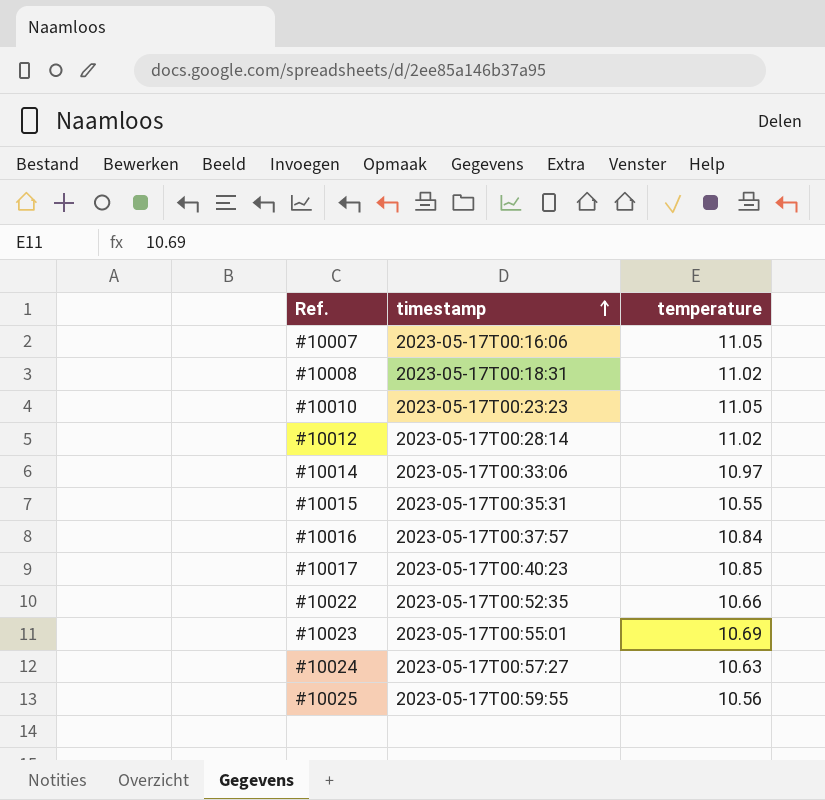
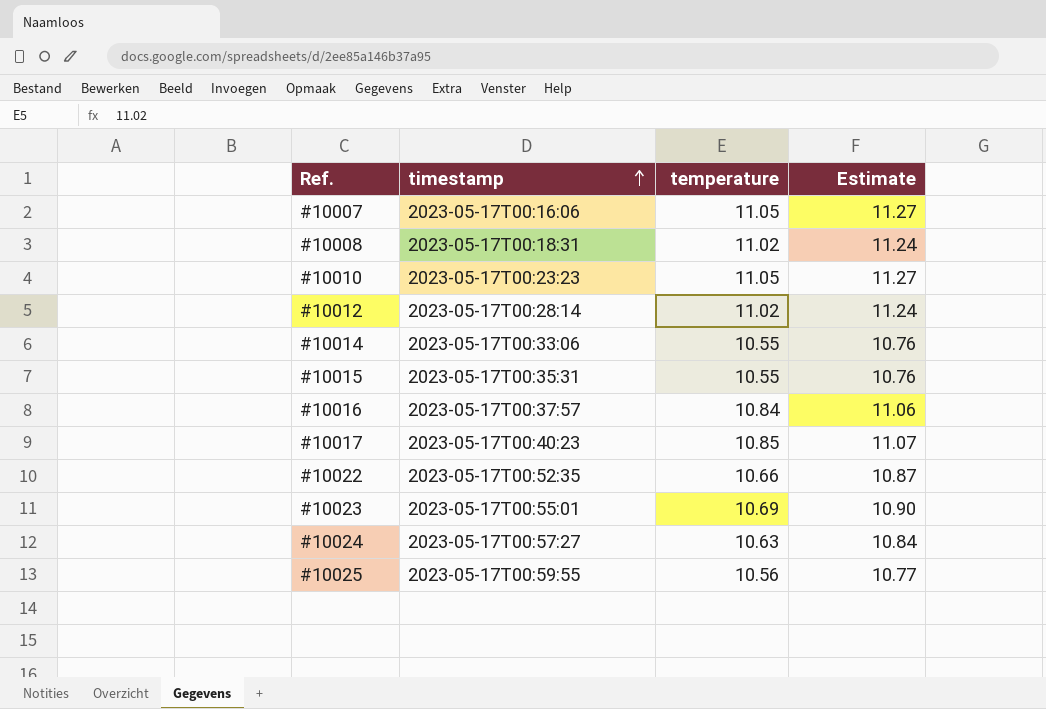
column Estimate | formula: none -> [temperature] * 1.02
#10014 | temperature: 10.97 -> 10.55

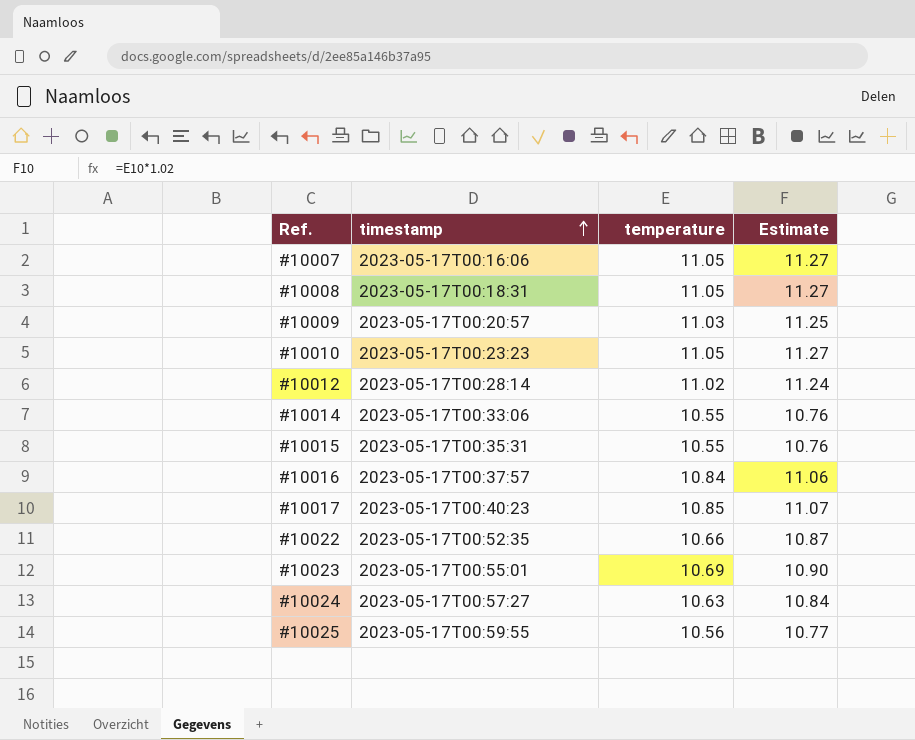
#10008 | temperature: 11.02 -> 11.05
#10008 | Estimate: 11.24 -> 11.27
row #10009: none -> 2023-05-17T00:20:57 | 11.03 | 11.25

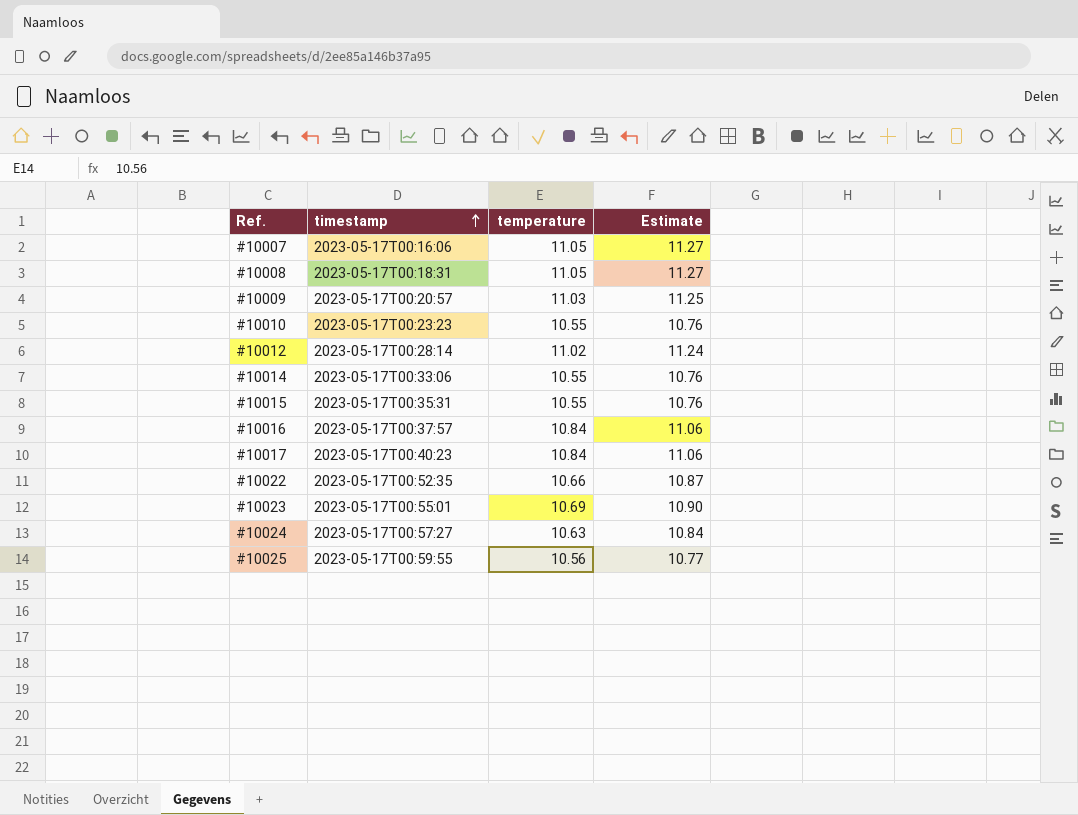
#10010 | temperature: 11.05 -> 10.55
#10010 | Estimate: 11.27 -> 10.76
#10017 | temperature: 10.85 -> 10.84
#10017 | Estimate: 11.07 -> 11.06

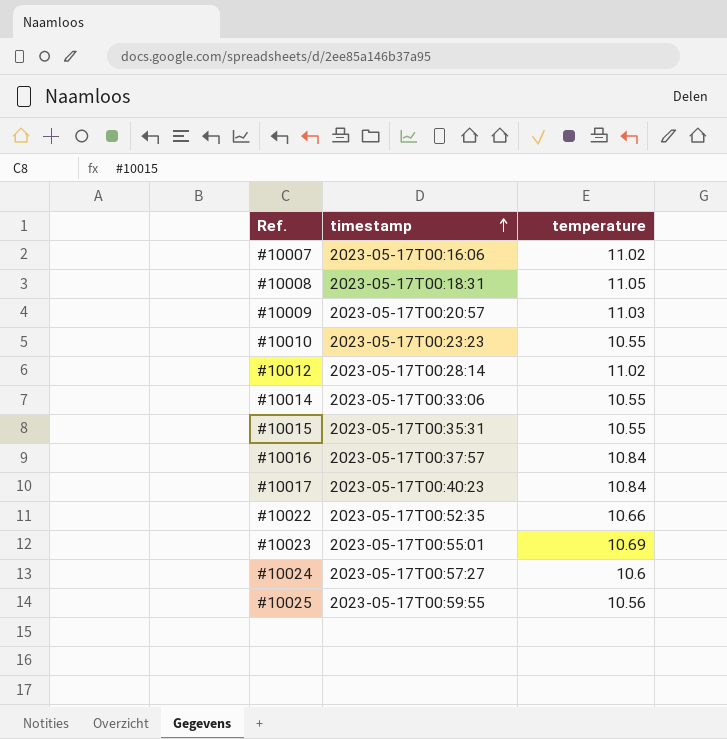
column Estimate | formula: [temperature] * 1.02 -> none
#10007 | temperature: 11.05 -> 11.02
#10024 | temperature: 10.63 -> 10.6

